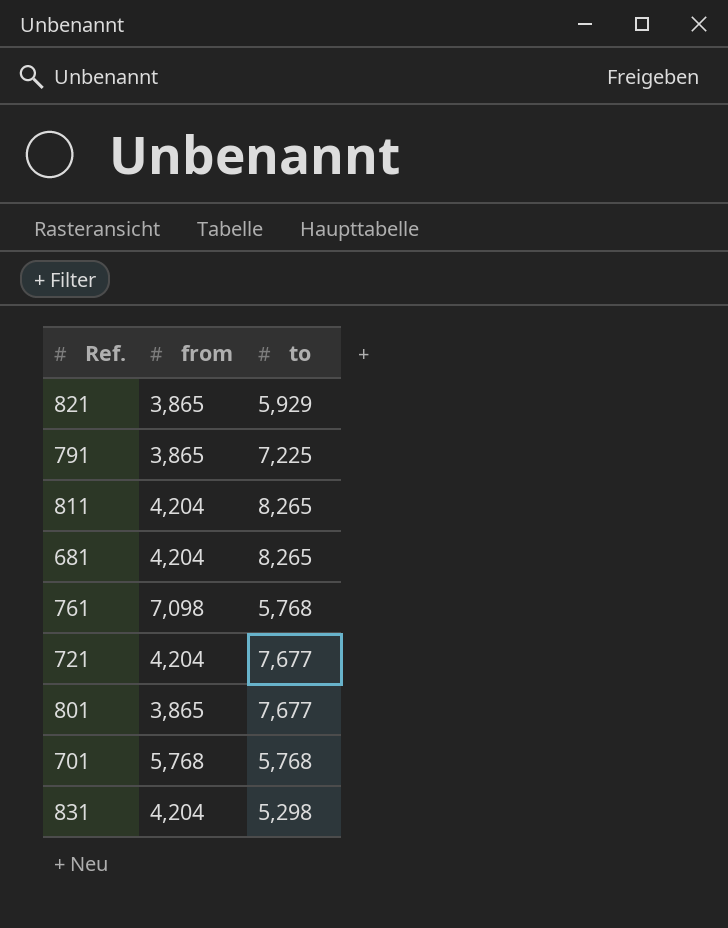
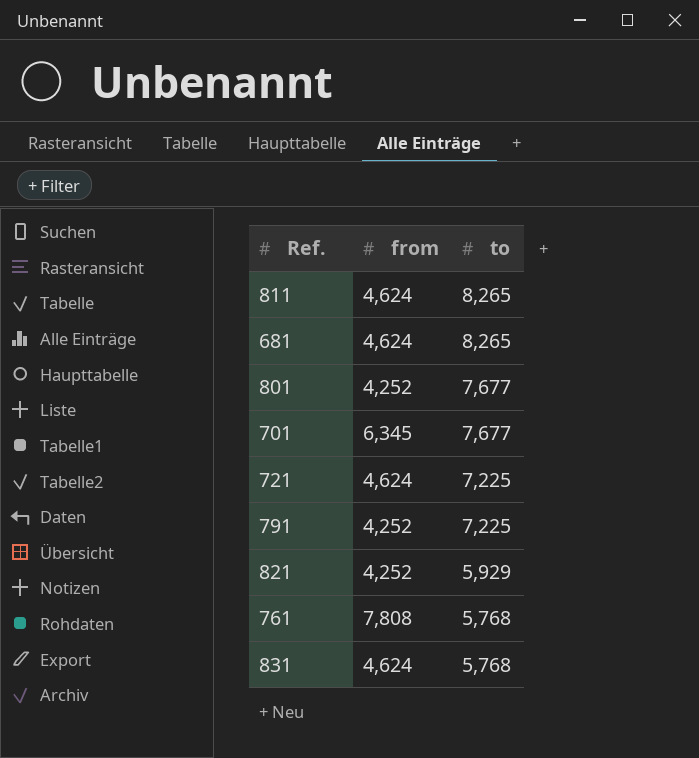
row order: none -> to descending
811 | from: 4,204 -> 4,624
681 | from: 4,204 -> 4,624
801 | from: 3,865 -> 4,252
701 | from: 5,768 -> 6,345
701 | to: 5,768 -> 7,677
721 | from: 4,204 -> 4,624
721 | to: 7,677 -> 7,225
791 | from: 3,865 -> 4,252
821 | from: 3,865 -> 4,252
761 | from: 7,098 -> 7,808
831 | from: 4,204 -> 4,624
831 | to: 5,298 -> 5,768

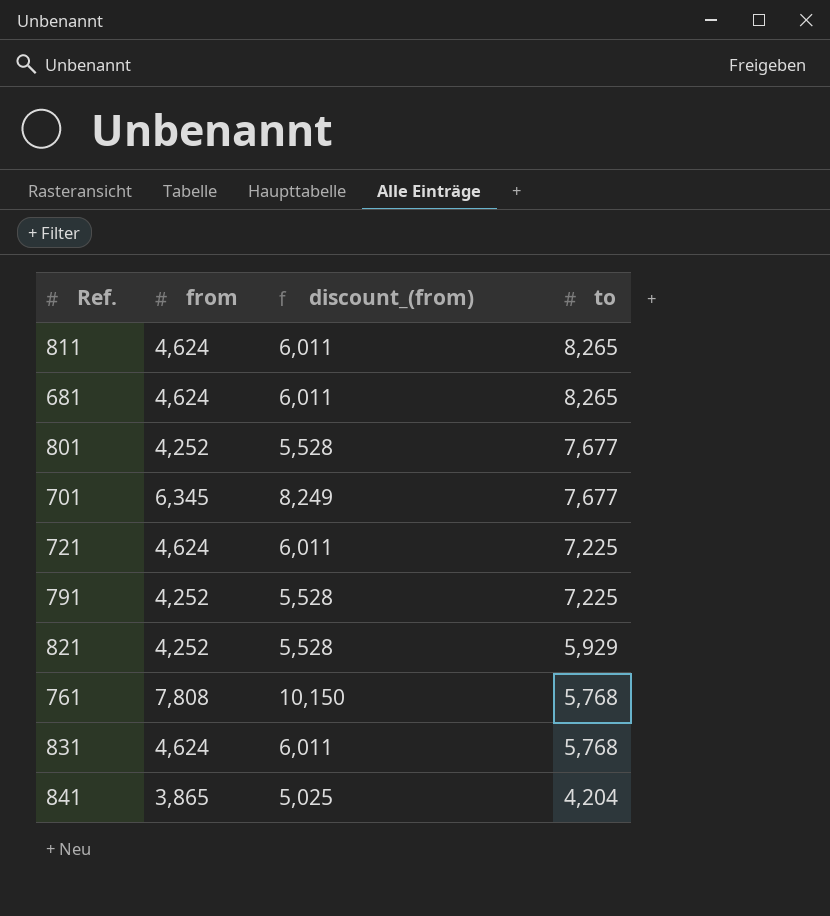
column discount_(from) | formula: none -> [from] * 1.3
row 841: none -> 3,865 | 5,025 | 4,204

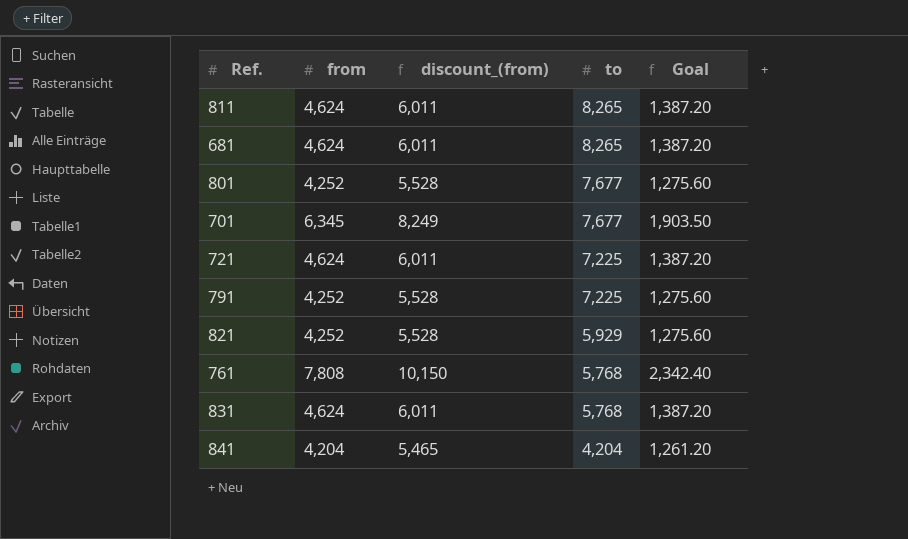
column Goal | formula: none -> [from] * 0.3
841 | from: 3,865 -> 4,204
841 | discount_(from): 5,025 -> 5,465

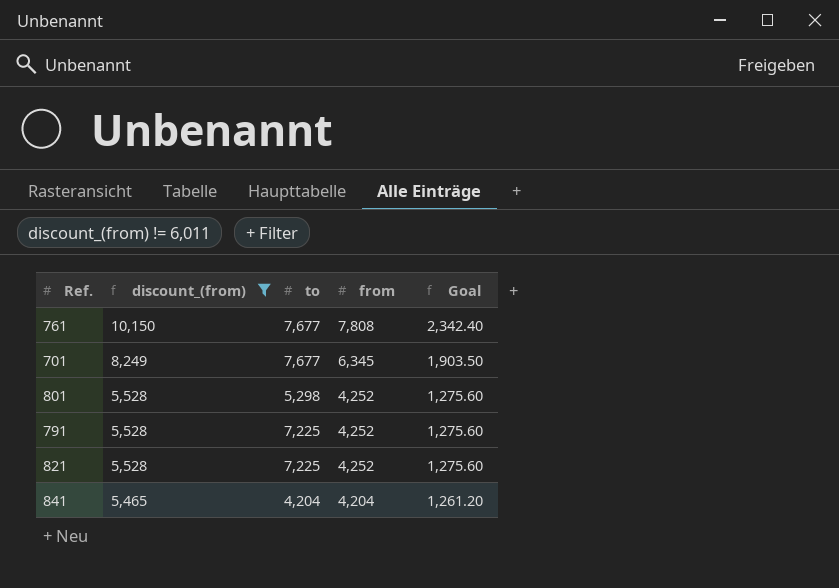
filter: none -> discount_(from) != 6,011
row order: to descending -> discount_(from) descending
column from | position: 2 -> 4
761 | to: 5,768 -> 7,677
801 | to: 7,677 -> 5,298
821 | to: 5,929 -> 7,225

